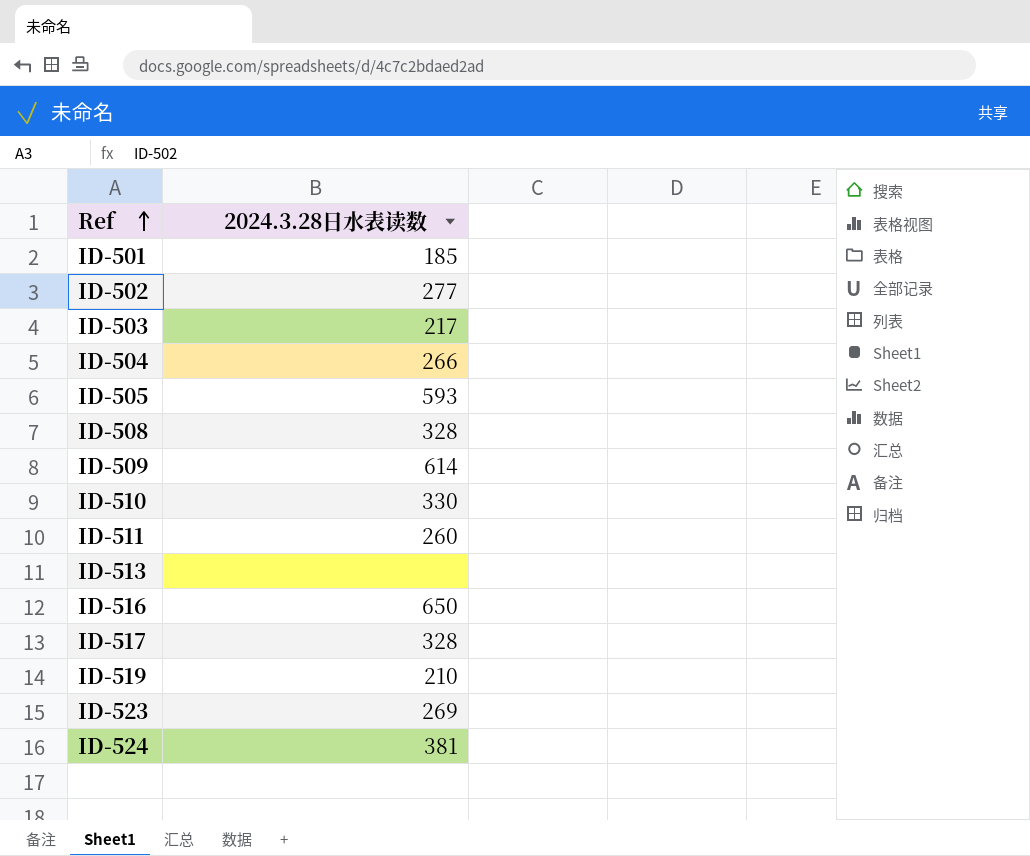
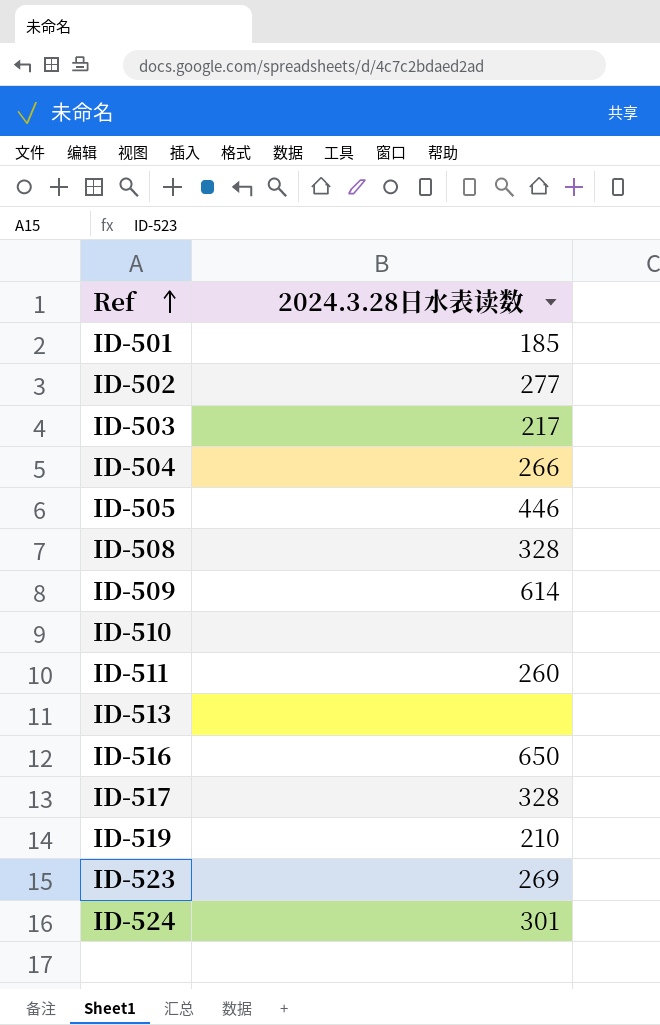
ID-505 | 2024.3.28日水表读数: 593 -> 446
ID-510 | 2024.3.28日水表读数: 330 -> none
ID-524 | 2024.3.28日水表读数: 381 -> 301

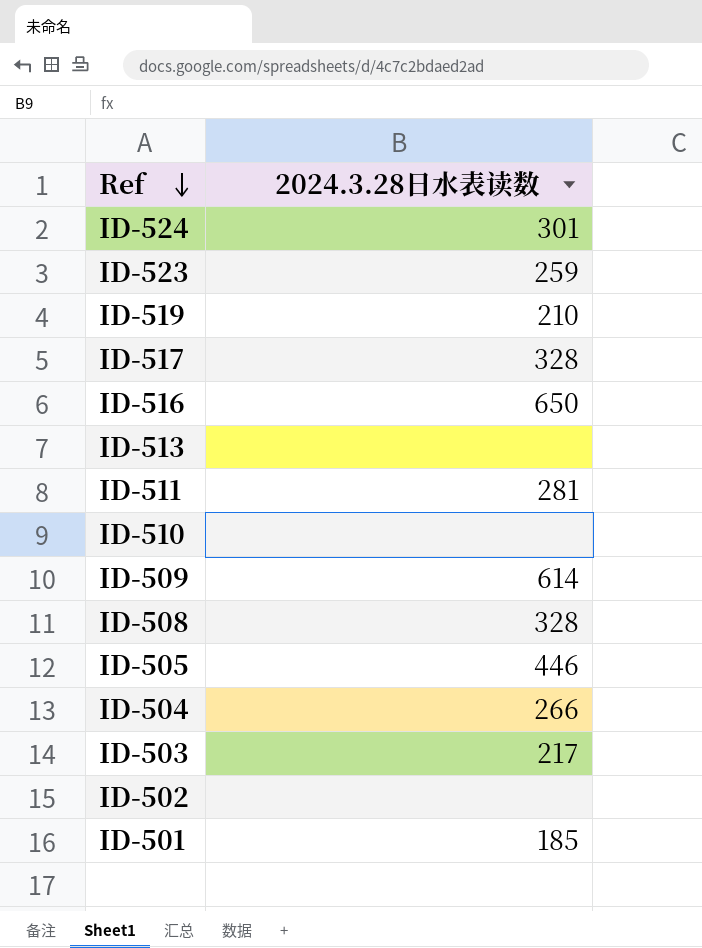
row order: Ref ascending -> Ref descending
ID-523 | 2024.3.28日水表读数: 269 -> 259
ID-511 | 2024.3.28日水表读数: 260 -> 281
ID-502 | 2024.3.28日水表读数: 277 -> none

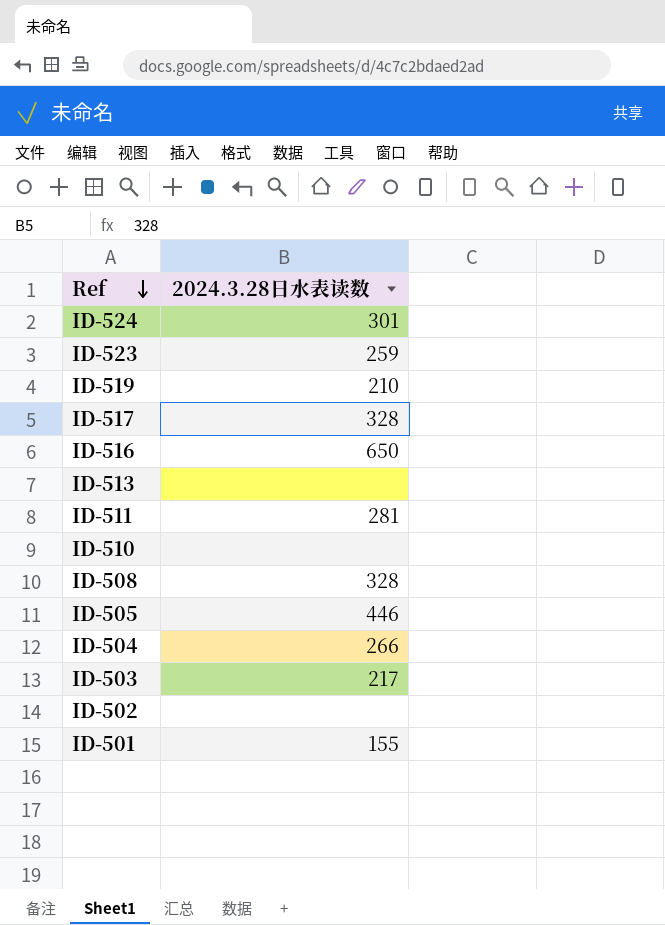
row ID-509: 614 -> none
ID-501 | 2024.3.28日水表读数: 185 -> 155

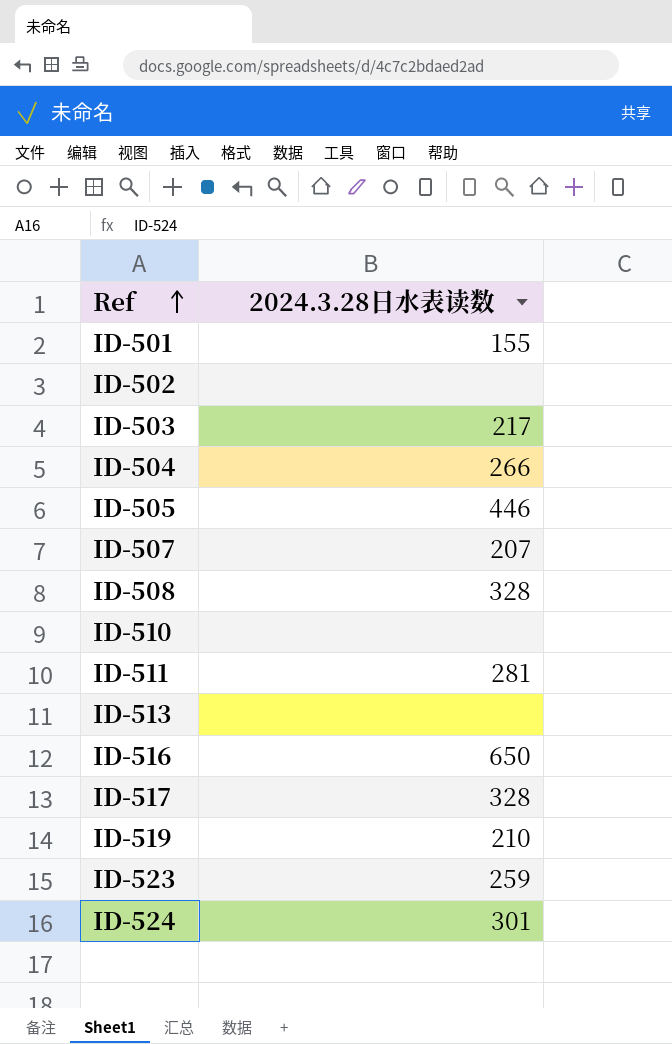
row order: Ref descending -> Ref ascending
row ID-507: none -> 207

